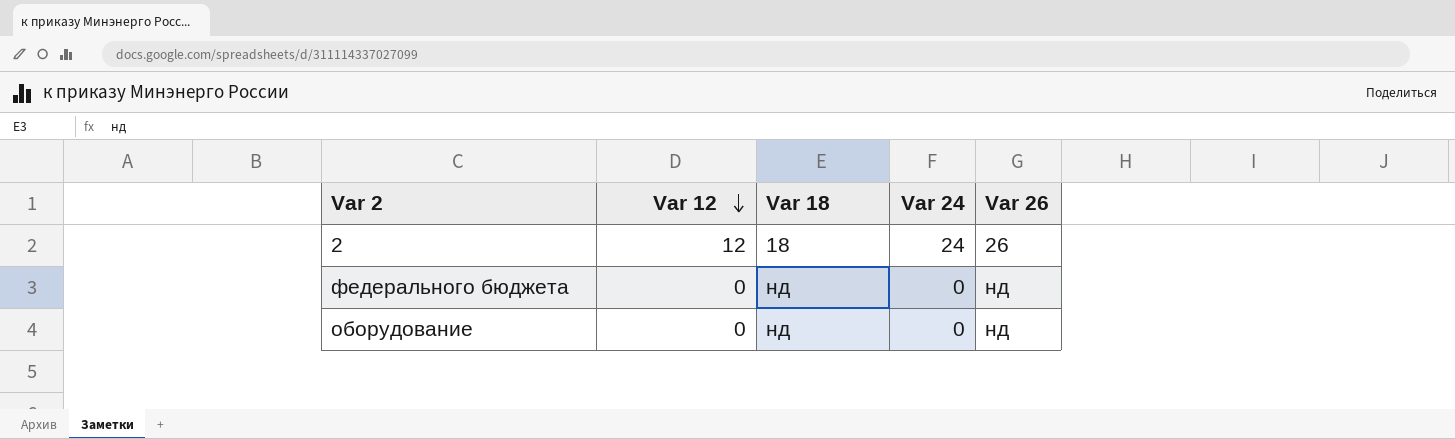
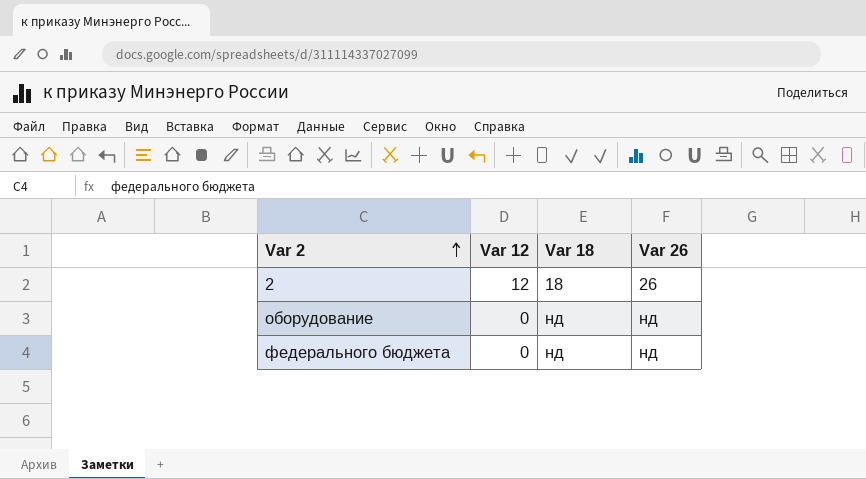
row order: Var 12 descending -> Var 2 ascending
column Var 24 | position: 4 -> none

